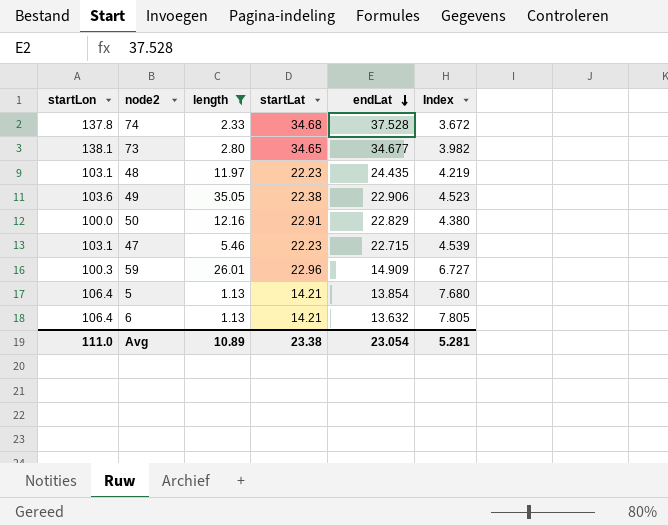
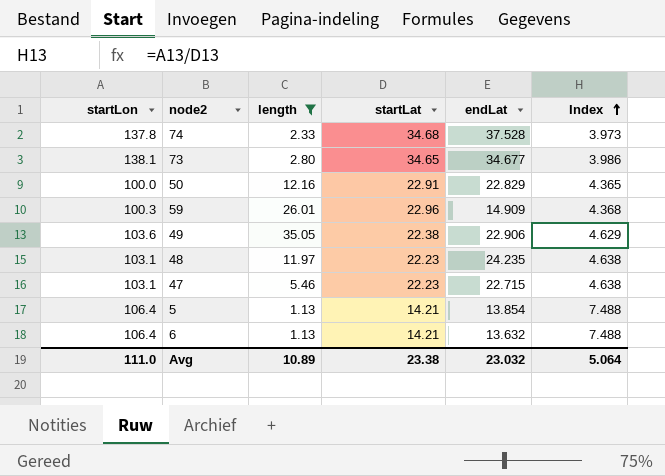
row order: endLat descending -> Index ascending
column Index | formula: [startLon] / [endLat] -> [startLon] / [startLat]
48 | endLat: 24.435 -> 24.235
Avg | endLat: 23.054 -> 23.032
Avg | Index: 5.281 -> 5.064

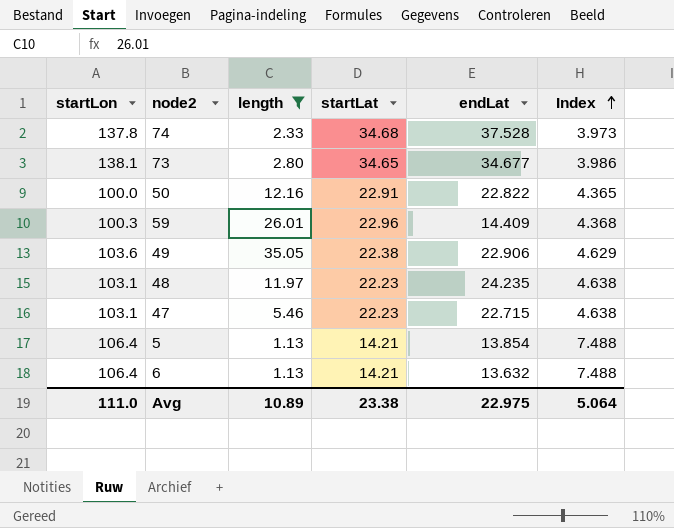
50 | endLat: 22.829 -> 22.822
59 | endLat: 14.909 -> 14.409
Avg | endLat: 23.032 -> 22.975

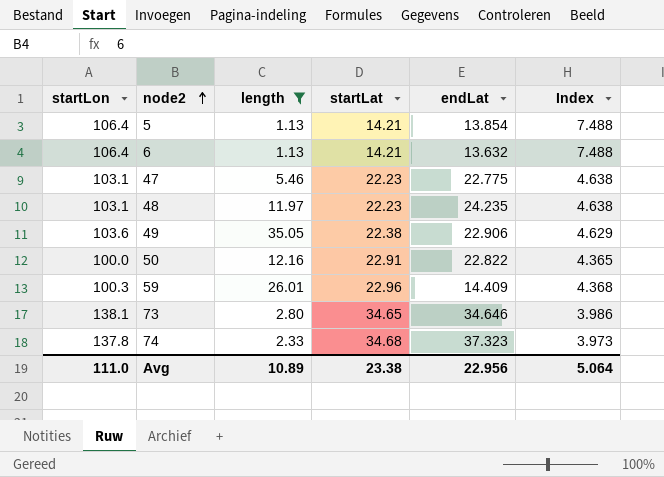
row order: Index ascending -> node2 ascending
47 | endLat: 22.715 -> 22.775
73 | endLat: 34.677 -> 34.646
74 | endLat: 37.528 -> 37.323
Avg | endLat: 22.975 -> 22.956

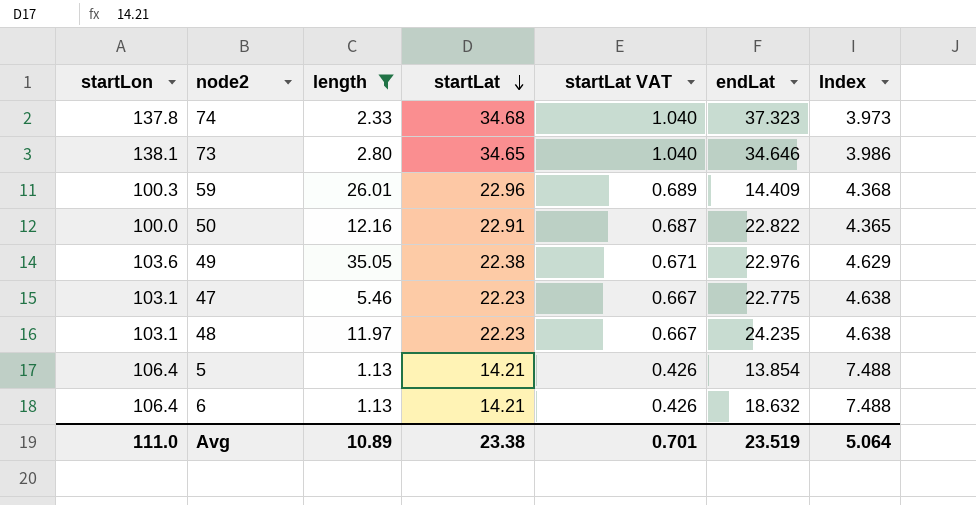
row order: node2 ascending -> startLat descending
column startLat VAT | formula: none -> [startLat] * 0.03
49 | endLat: 22.906 -> 22.976
6 | endLat: 13.632 -> 18.632
Avg | endLat: 22.956 -> 23.519

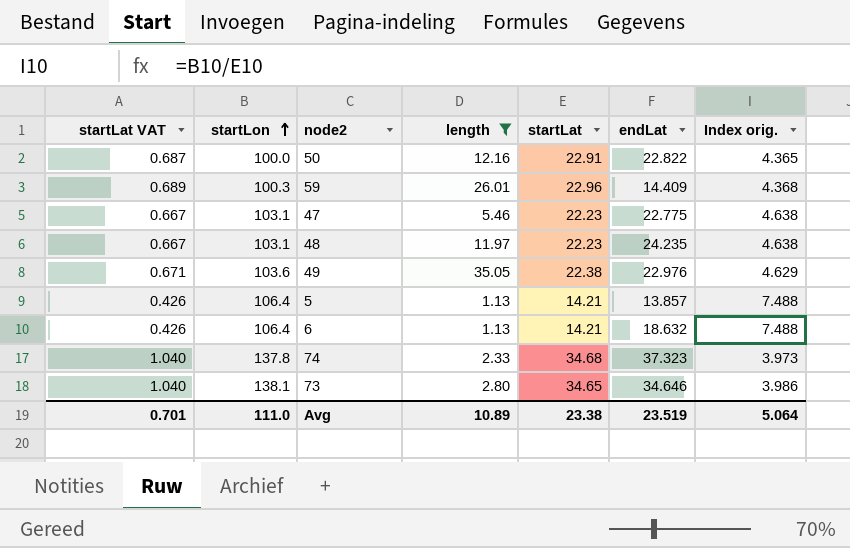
row order: startLat descending -> startLon ascending
column startLat VAT | position: 5 -> 1
column name: Index -> Index orig.
5 | endLat: 13.854 -> 13.857

